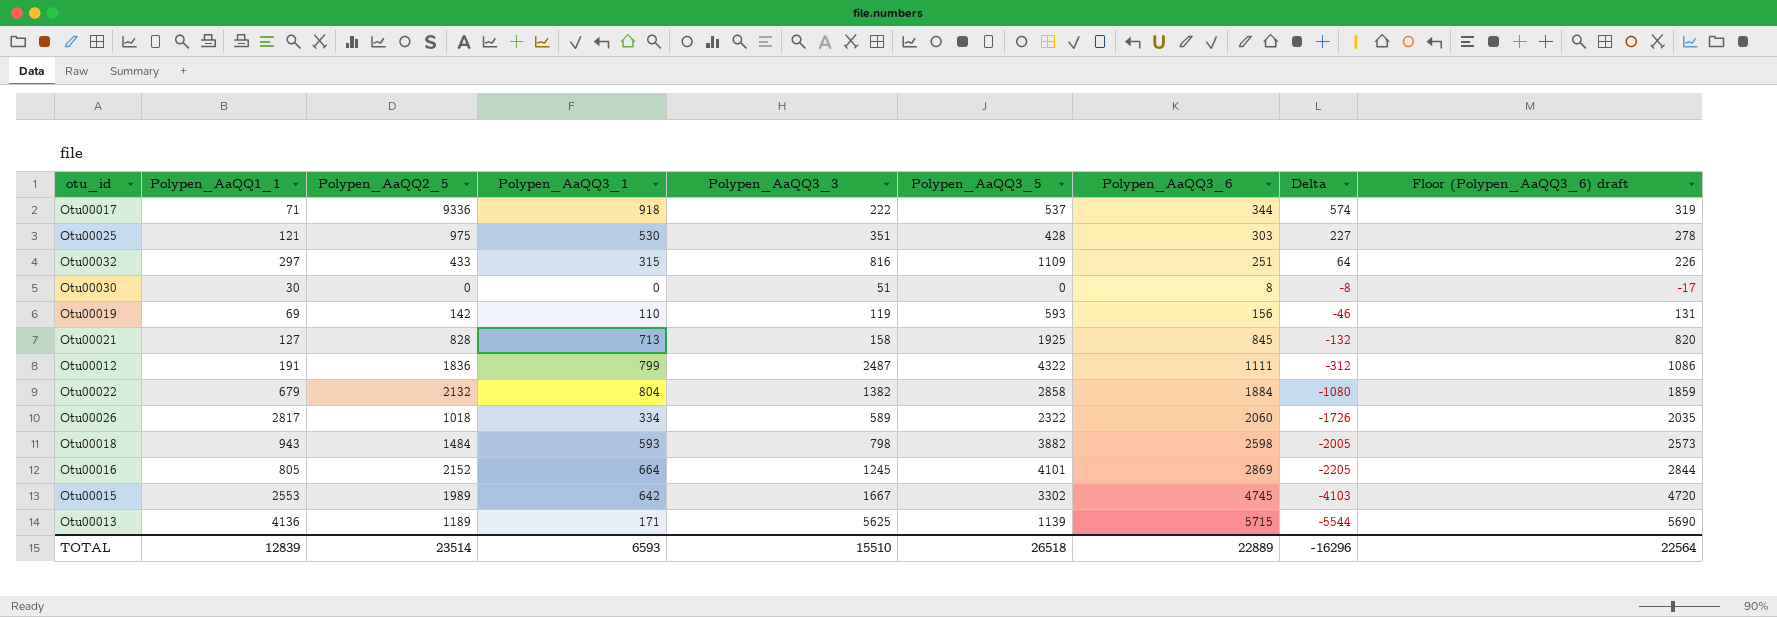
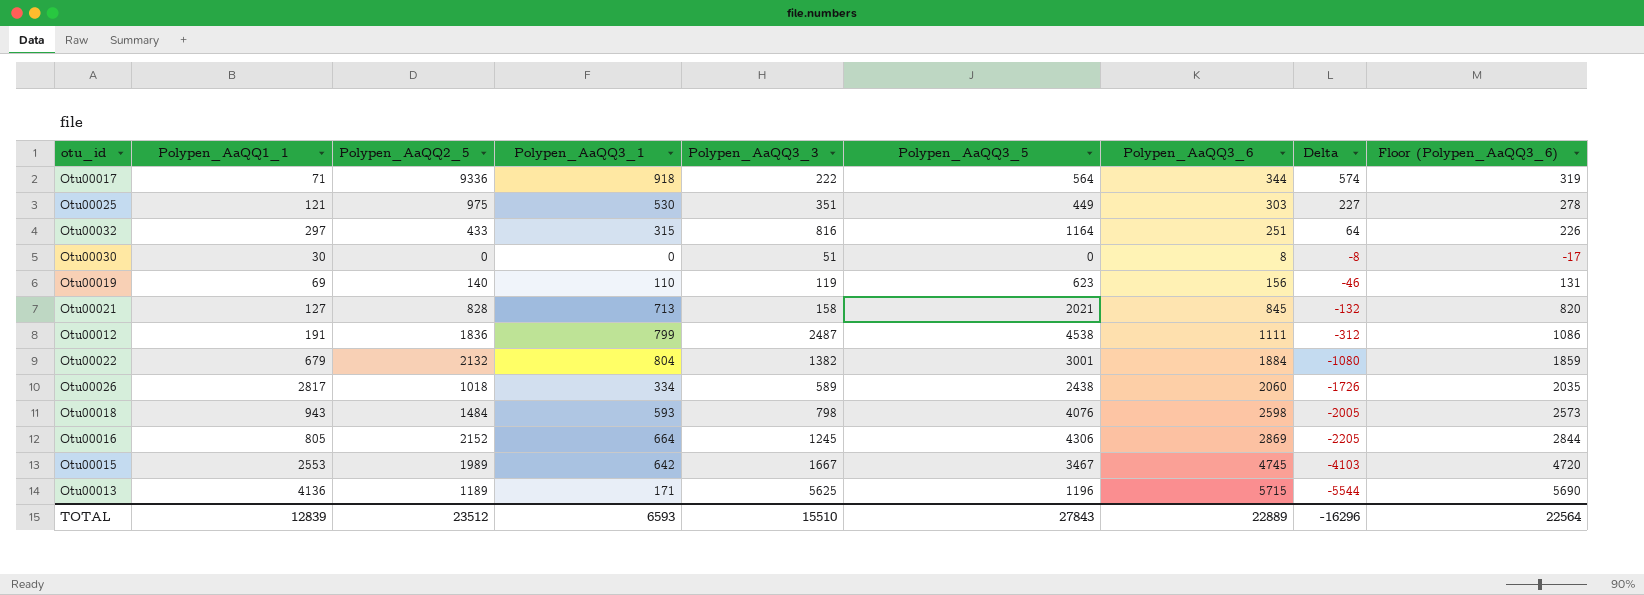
column name: Floor (Polypen_AaQQ3_6) draft -> Floor (Polypen_AaQQ3_6)
Otu00017 | Polypen_AaQQ3_5: 537 -> 564
Otu00025 | Polypen_AaQQ3_5: 428 -> 449
Otu00032 | Polypen_AaQQ3_5: 1109 -> 1164
Otu00019 | Polypen_AaQQ2_5: 142 -> 140
Otu00019 | Polypen_AaQQ3_5: 593 -> 623
Otu00021 | Polypen_AaQQ3_5: 1925 -> 2021
Otu00012 | Polypen_AaQQ3_5: 4322 -> 4538
Otu00022 | Polypen_AaQQ3_5: 2858 -> 3001
Otu00026 | Polypen_AaQQ3_5: 2322 -> 2438
Otu00018 | Polypen_AaQQ3_5: 3882 -> 4076
Otu00016 | Polypen_AaQQ3_5: 4101 -> 4306
Otu00015 | Polypen_AaQQ3_5: 3302 -> 3467
Otu00013 | Polypen_AaQQ3_5: 1139 -> 1196
TOTAL | Polypen_AaQQ2_5: 23514 -> 23512
TOTAL | Polypen_AaQQ3_5: 26518 -> 27843

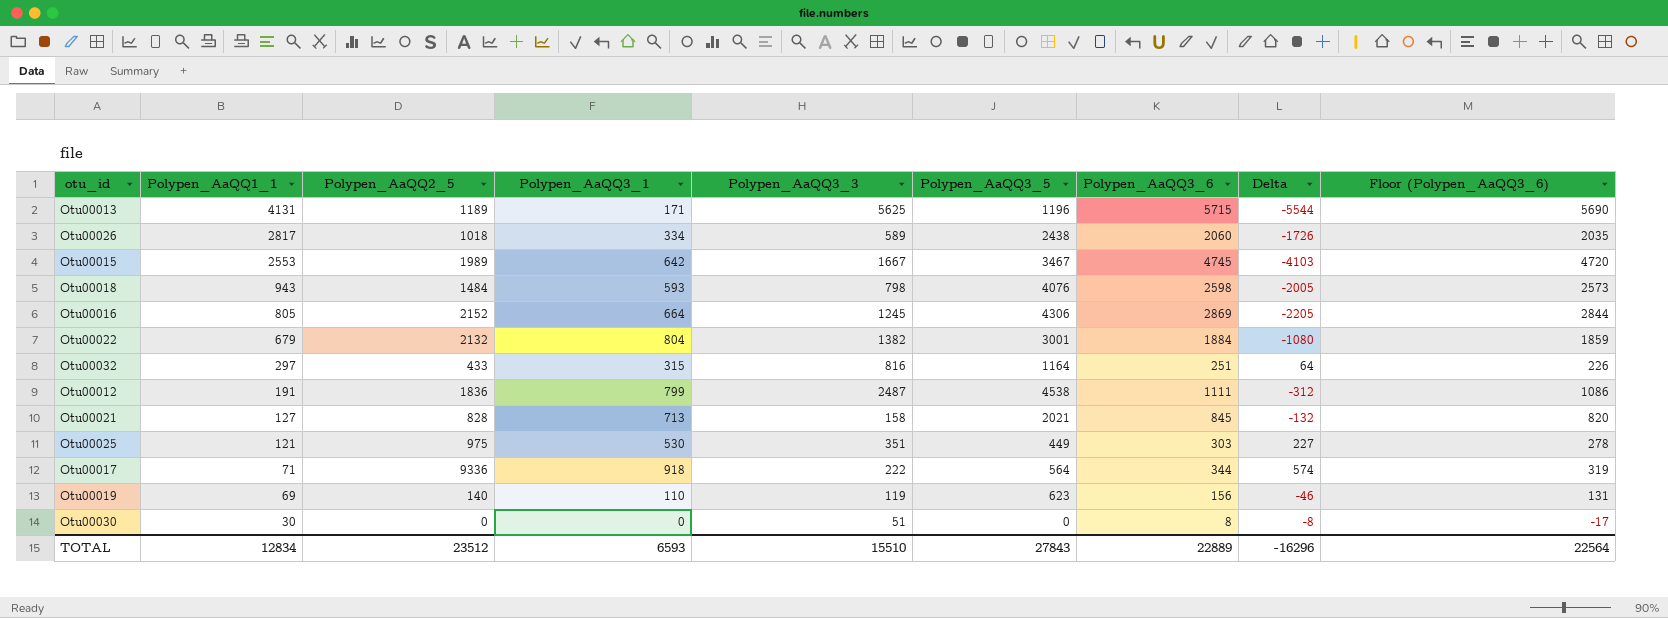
row order: Delta descending -> Polypen_AaQQ1_1 descending
Otu00013 | Polypen_AaQQ1_1: 4136 -> 4131
TOTAL | Polypen_AaQQ1_1: 12839 -> 12834

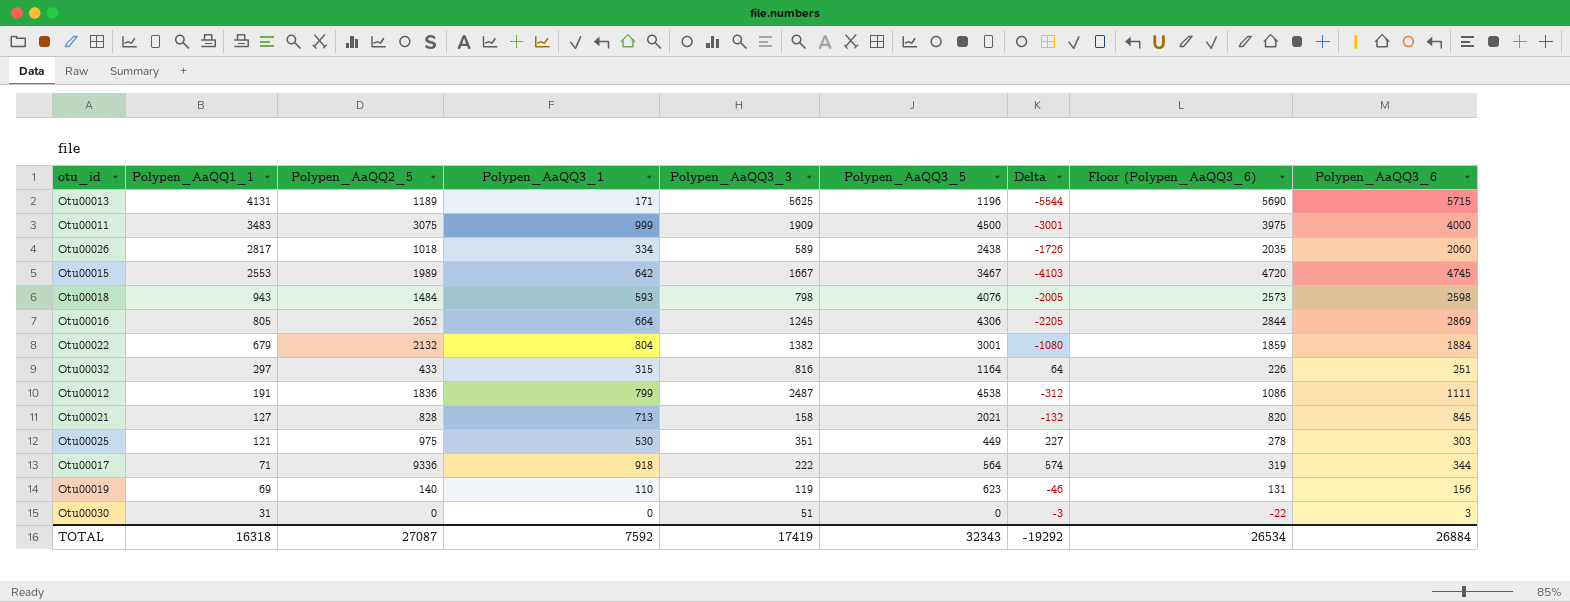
column Polypen_AaQQ3_6 | position: 7 -> 9
row Otu00011: none -> 3483 | 3075 | 999 | 1909 | 4500 | -3001 | 3975 | 4000
Otu00016 | Polypen_AaQQ2_5: 2152 -> 2652
Otu00030 | Polypen_AaQQ1_1: 30 -> 31
Otu00030 | Delta: -8 -> -3
Otu00030 | Floor (Polypen_AaQQ3_6): -17 -> -22
Otu00030 | Polypen_AaQQ3_6: 8 -> 3
TOTAL | Polypen_AaQQ1_1: 12834 -> 16318
TOTAL | Polypen_AaQQ2_5: 23512 -> 27087
TOTAL | Polypen_AaQQ3_1: 6593 -> 7592
TOTAL | Polypen_AaQQ3_3: 15510 -> 17419
TOTAL | Polypen_AaQQ3_5: 27843 -> 32343
TOTAL | Delta: -16296 -> -19292
TOTAL | Floor (Polypen_AaQQ3_6): 22564 -> 26534
TOTAL | Polypen_AaQQ3_6: 22889 -> 26884

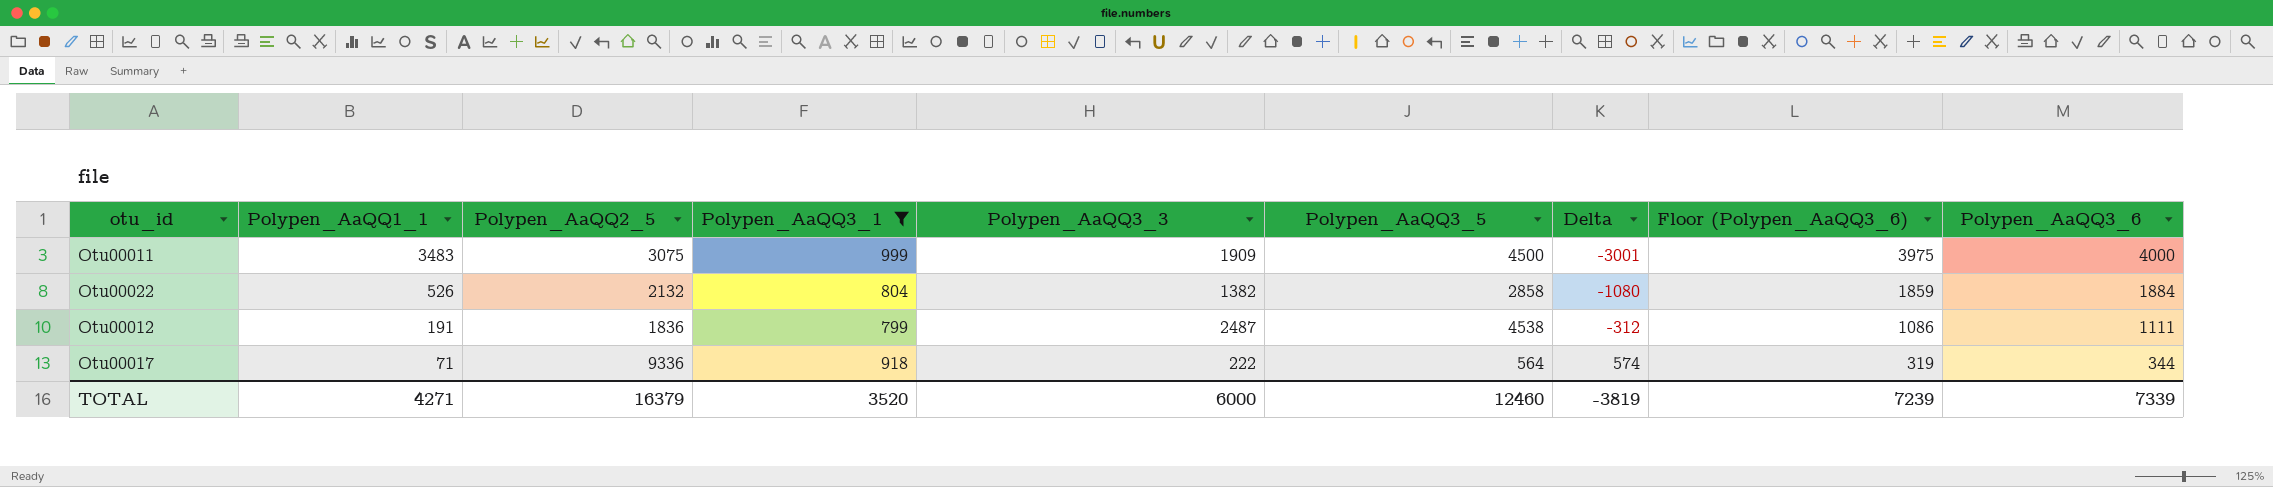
filter: none -> Polypen_AaQQ3_1 >= 799
Otu00022 | Polypen_AaQQ1_1: 679 -> 526
Otu00022 | Polypen_AaQQ3_5: 3001 -> 2858
TOTAL | Polypen_AaQQ1_1: 16318 -> 4271
TOTAL | Polypen_AaQQ2_5: 27087 -> 16379
TOTAL | Polypen_AaQQ3_1: 7592 -> 3520
TOTAL | Polypen_AaQQ3_3: 17419 -> 6000
TOTAL | Polypen_AaQQ3_5: 32343 -> 12460
TOTAL | Delta: -19292 -> -3819
TOTAL | Floor (Polypen_AaQQ3_6): 26534 -> 7239
TOTAL | Polypen_AaQQ3_6: 26884 -> 7339

